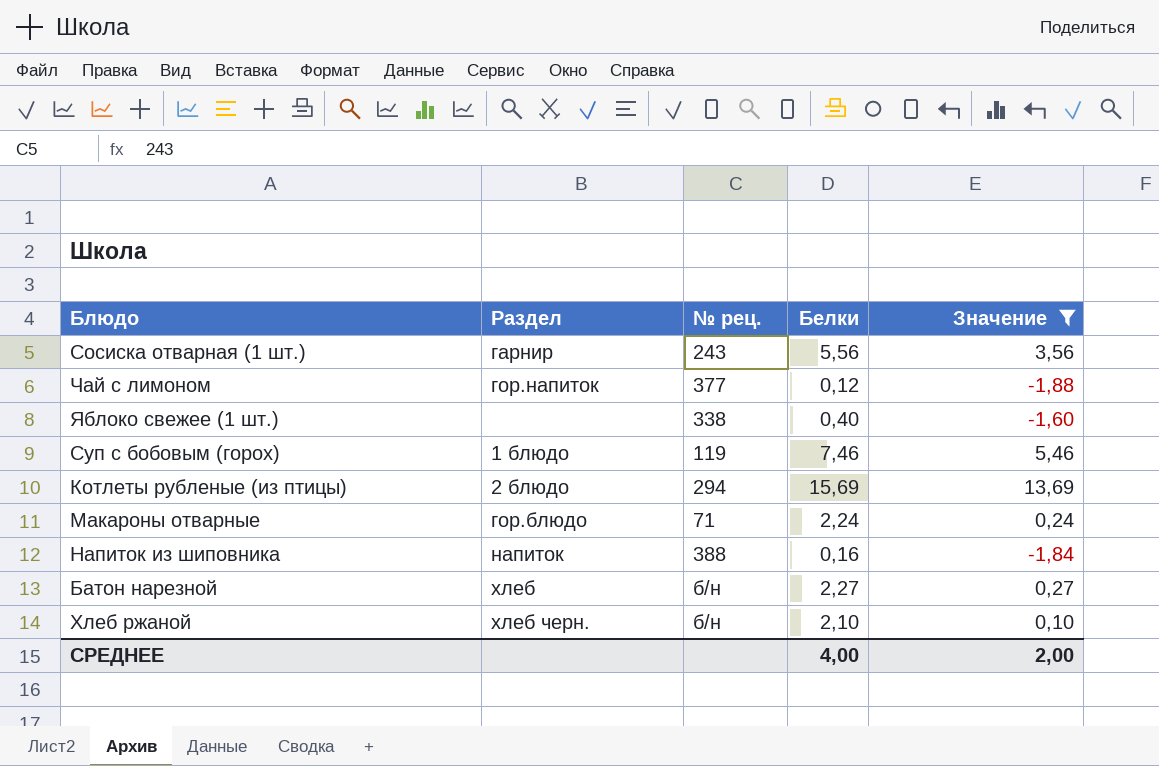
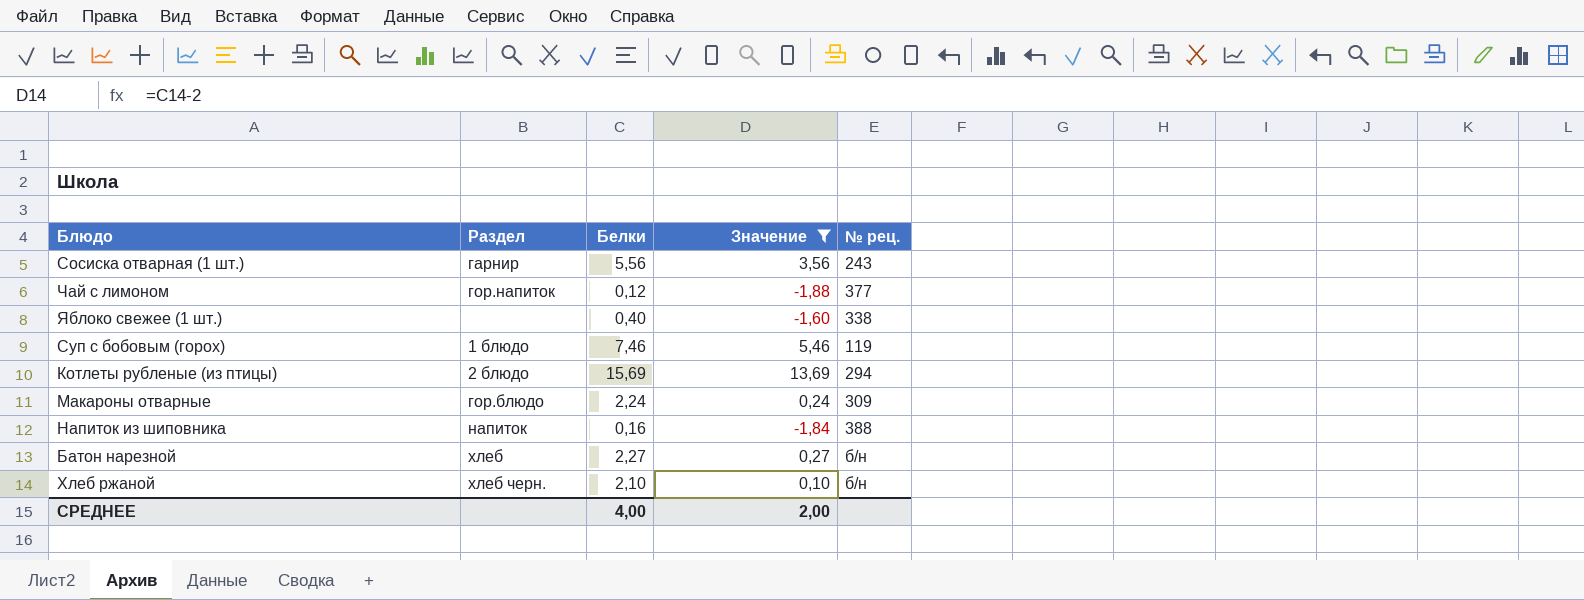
column № рец. | position: 3 -> 5
Макароны отварные | № рец.: 71 -> 309

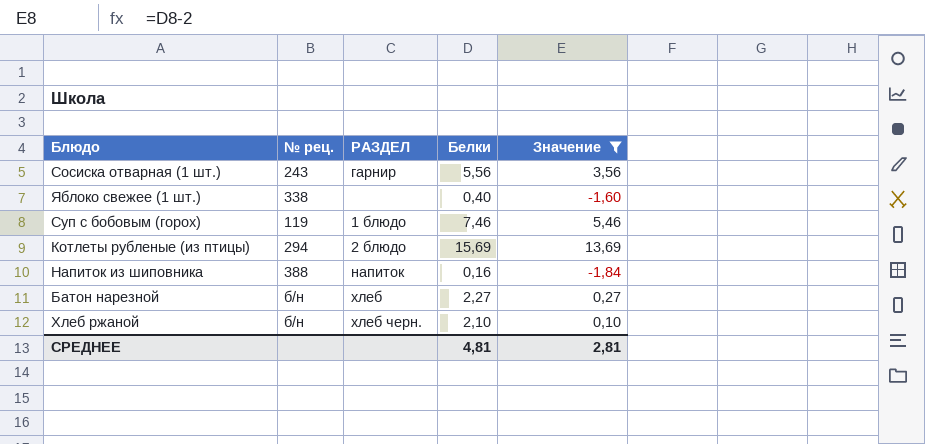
column № рец. | position: 5 -> 2
column name: Раздел -> РАЗДЕЛ
row Чай с лимоном: гор.напиток | 0,12 | -1,88 | 377 -> none
row Макароны отварные: гор.блюдо | 2,24 | 0,24 | 309 -> none
СРЕДНЕЕ | Белки: 4,00 -> 4,81
СРЕДНЕЕ | Значение: 2,00 -> 2,81

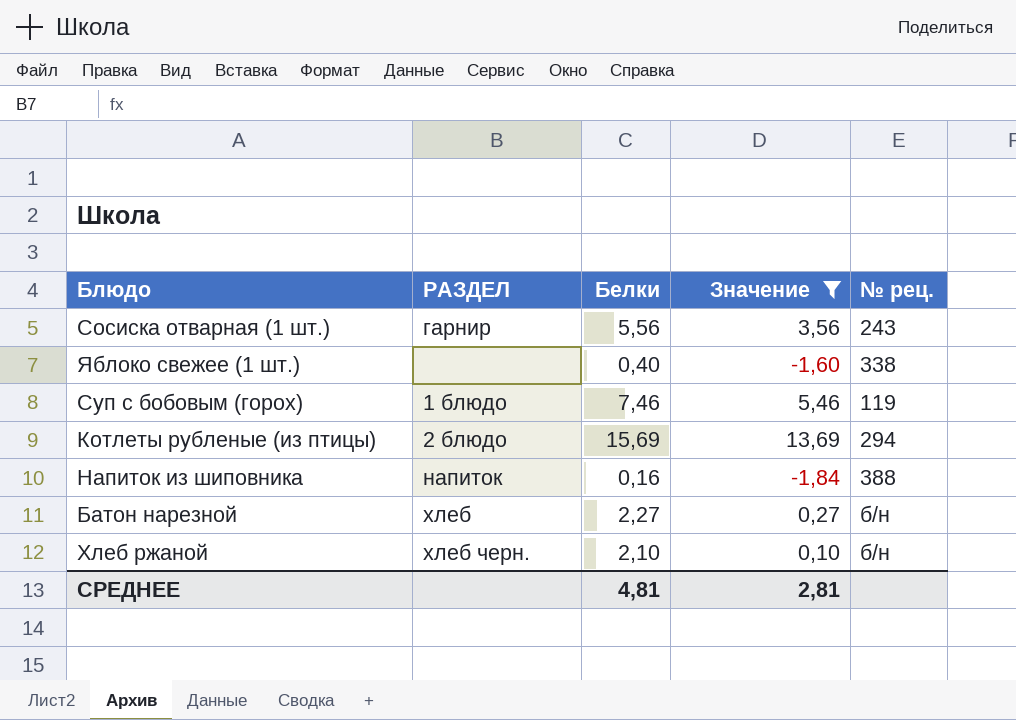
column № рец. | position: 2 -> 5

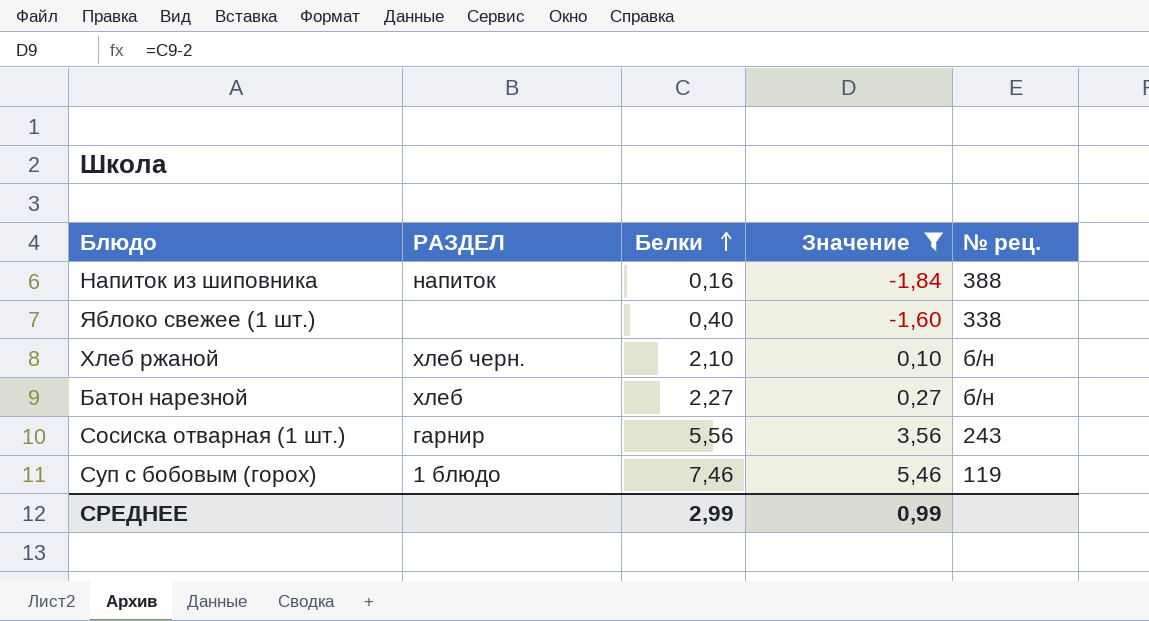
row order: none -> Белки ascending
row Котлеты рубленые (из птицы): 2 блюдо | 15,69 | 13,69 | 294 -> none
СРЕДНЕЕ | Белки: 4,81 -> 2,99
СРЕДНЕЕ | Значение: 2,81 -> 0,99

